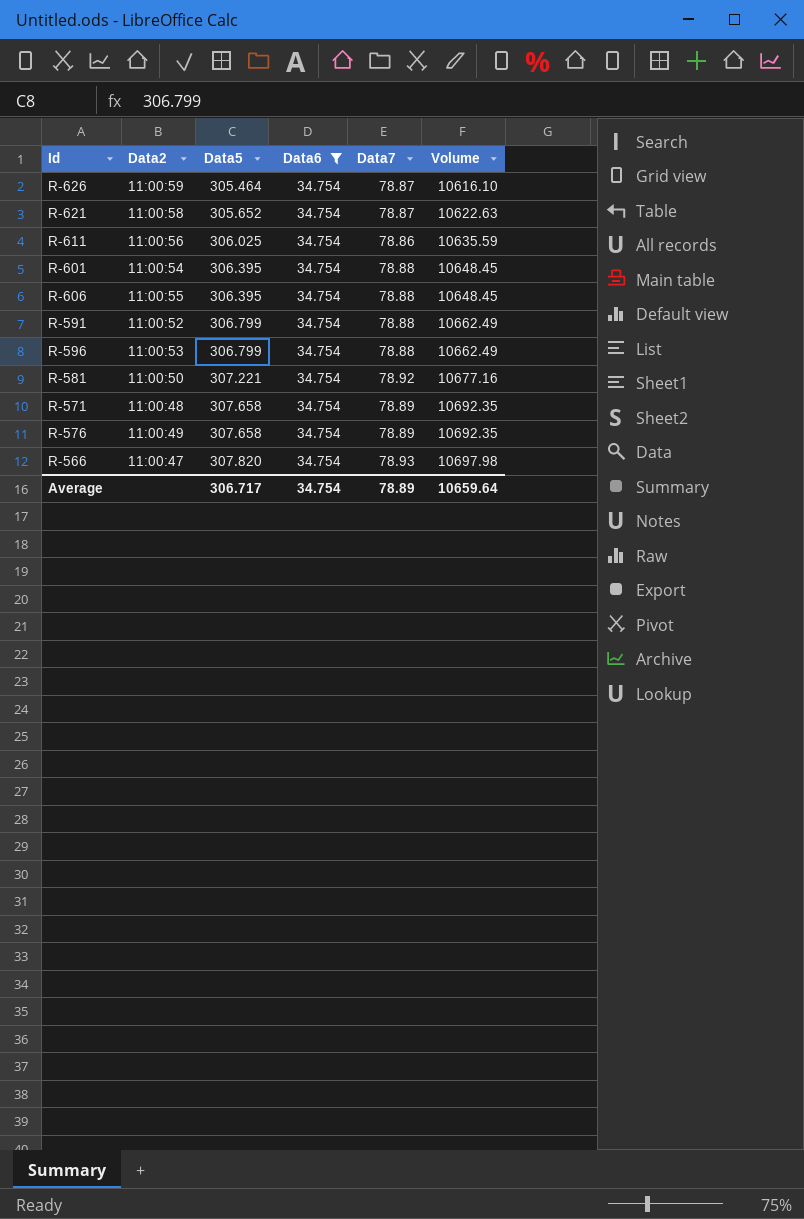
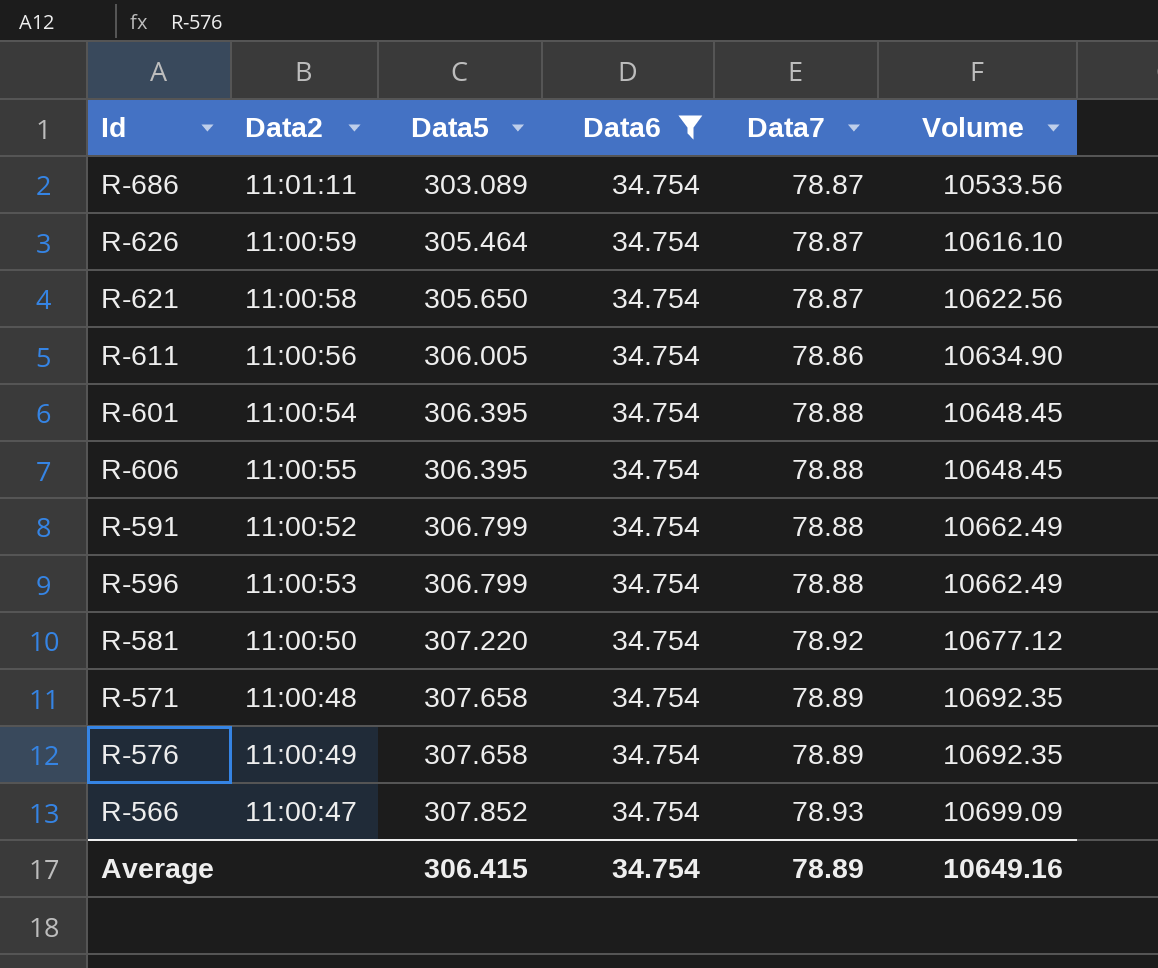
row R-686: none -> 11:01:11 | 303.089 | 34.754 | 78.87 | 10533.56
R-621 | Data5: 305.652 -> 305.650
R-621 | Volume: 10622.63 -> 10622.56
R-611 | Data5: 306.025 -> 306.005
R-611 | Volume: 10635.59 -> 10634.90
R-581 | Data5: 307.221 -> 307.220
R-581 | Volume: 10677.16 -> 10677.12
R-566 | Data5: 307.820 -> 307.852
R-566 | Volume: 10697.98 -> 10699.09
Average | Data5: 306.717 -> 306.415
Average | Volume: 10659.64 -> 10649.16

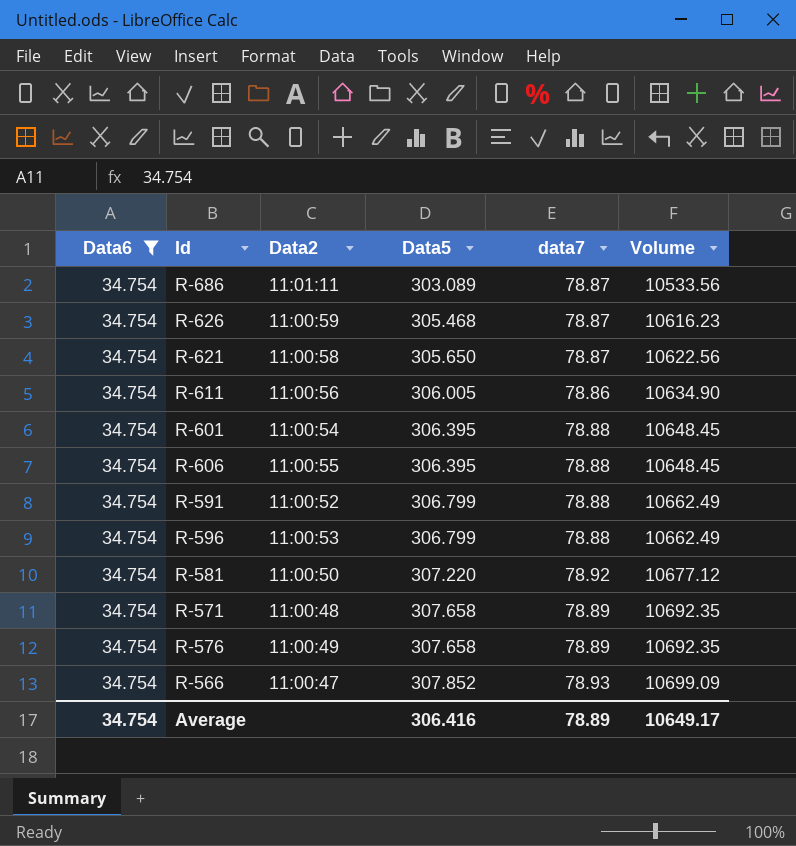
column Data6 | position: 4 -> 1
column name: Data7 -> data7
R-626 | Data5: 305.464 -> 305.468
R-626 | Volume: 10616.10 -> 10616.23
Average | Data5: 306.415 -> 306.416
Average | Volume: 10649.16 -> 10649.17

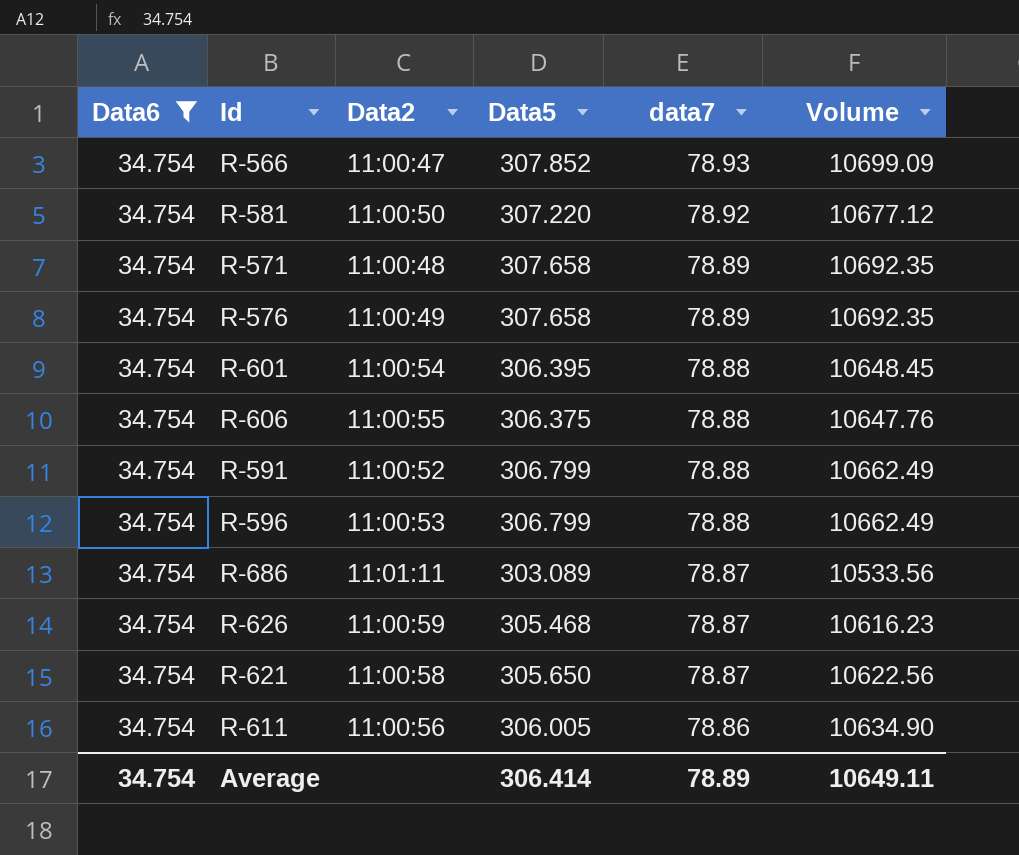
row order: Data5 ascending -> data7 descending
R-606 | Data5: 306.395 -> 306.375
R-606 | Volume: 10648.45 -> 10647.76
Average | Data5: 306.416 -> 306.414
Average | Volume: 10649.17 -> 10649.11

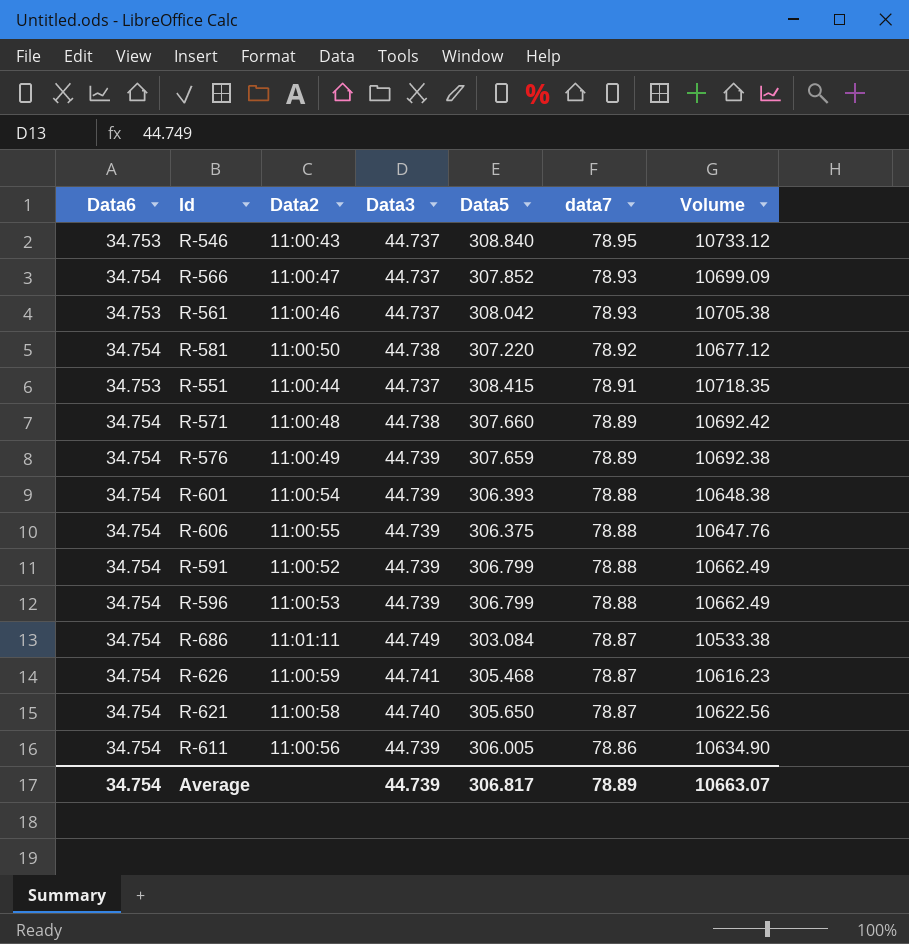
filter: Data6 = 34.754 -> none
column Data3 | position: none -> 4
R-571 | Data5: 307.658 -> 307.660
R-571 | Volume: 10692.35 -> 10692.42
R-576 | Data5: 307.658 -> 307.659
R-576 | Volume: 10692.35 -> 10692.38
R-601 | Data5: 306.395 -> 306.393
R-601 | Volume: 10648.45 -> 10648.38
R-686 | Data5: 303.089 -> 303.084
R-686 | Volume: 10533.56 -> 10533.38
Average | Data5: 306.414 -> 306.817
Average | Volume: 10649.11 -> 10663.07

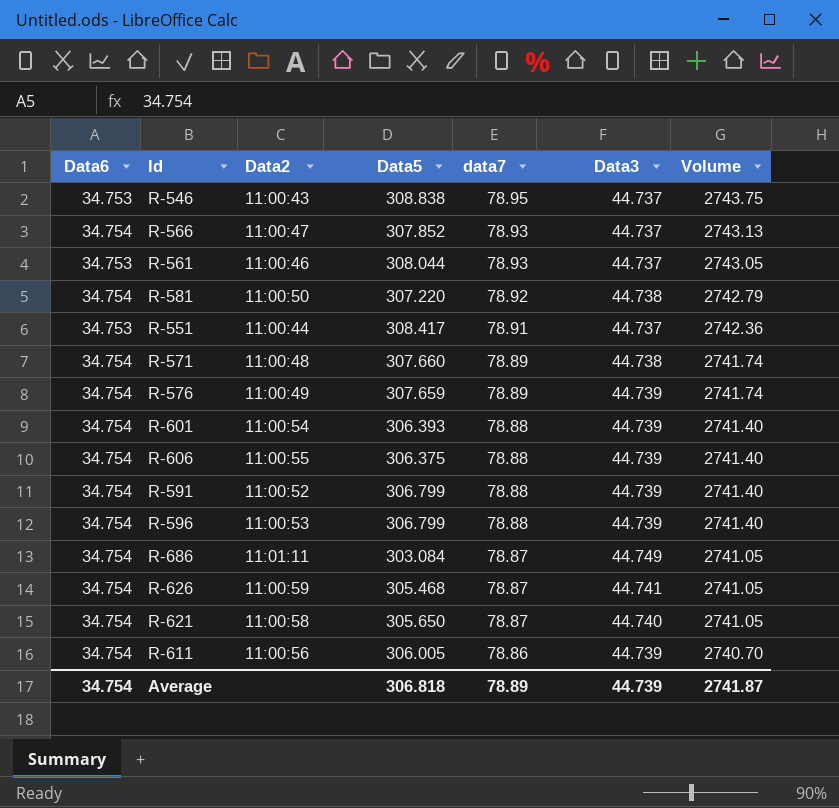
column Data3 | position: 4 -> 6
column Volume | formula: [Data6] * [Data5] -> [Data6] * [data7]
R-546 | Data5: 308.840 -> 308.838
R-561 | Data5: 308.042 -> 308.044
R-551 | Data5: 308.415 -> 308.417
Average | Data5: 306.817 -> 306.818
Average | Volume: 10663.07 -> 2741.87

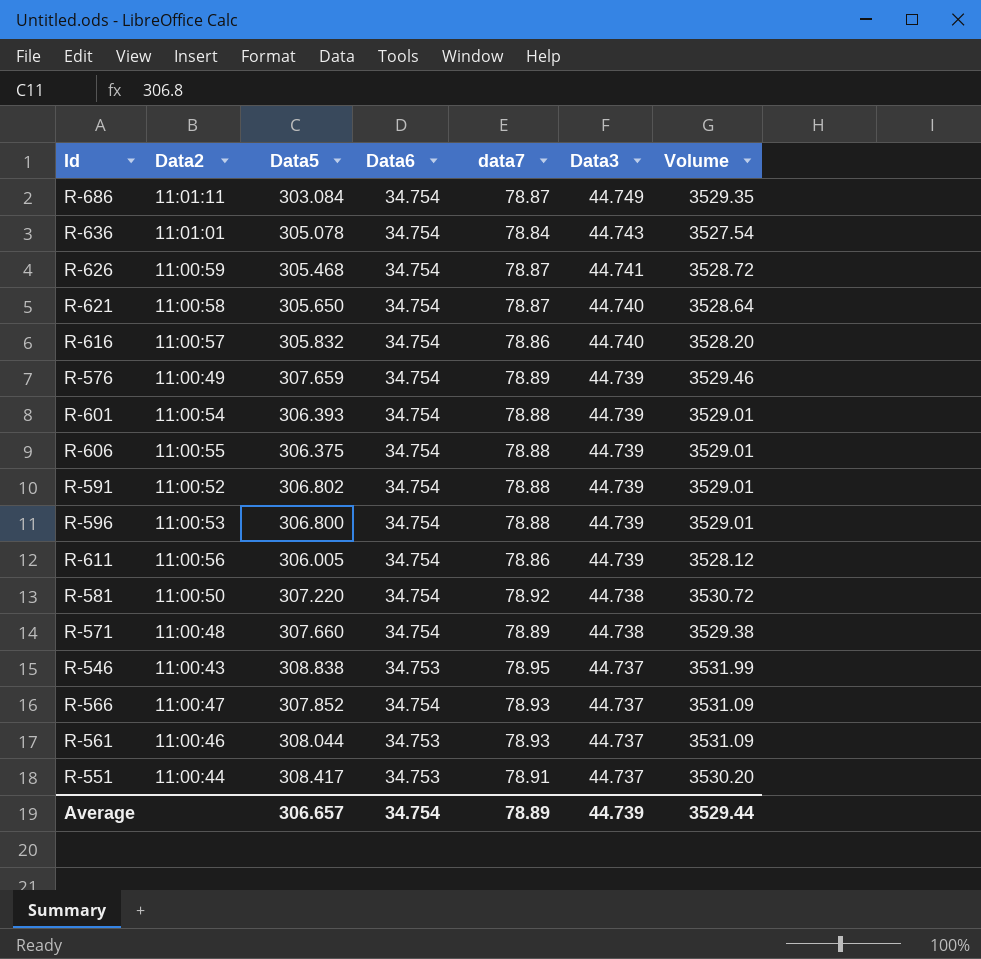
row order: data7 descending -> Data3 descending
column Data6 | position: 1 -> 4
column Volume | formula: [Data6] * [data7] -> [data7] * [Data3]
row R-636: none -> 11:01:01 | 305.078 | 34.754 | 78.84 | 44.743 | 3527.54
row R-616: none -> 11:00:57 | 305.832 | 34.754 | 78.86 | 44.740 | 3528.20
R-591 | Data5: 306.799 -> 306.802
R-596 | Data5: 306.799 -> 306.800
Average | Data5: 306.818 -> 306.657
Average | Volume: 2741.87 -> 3529.44

